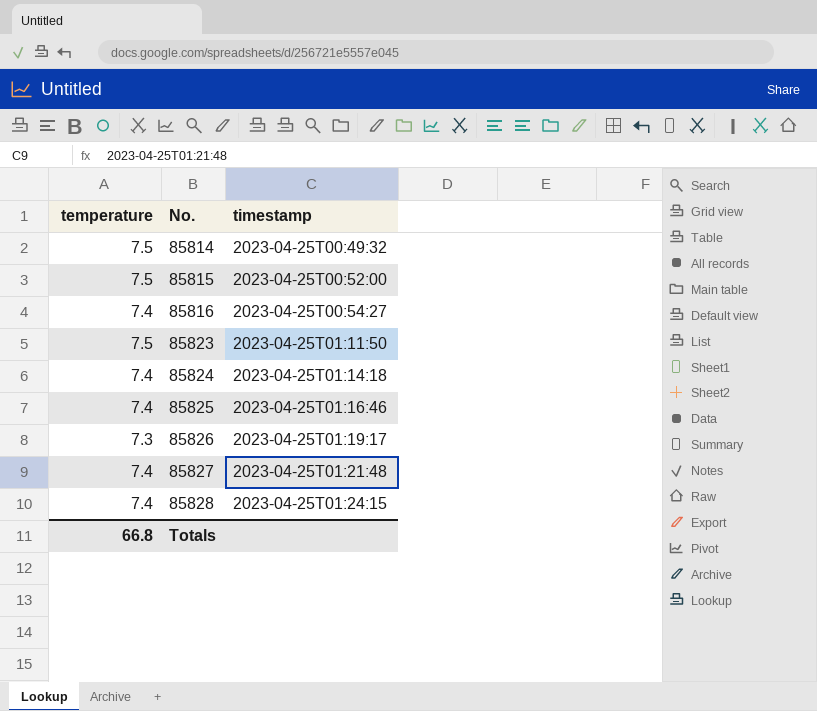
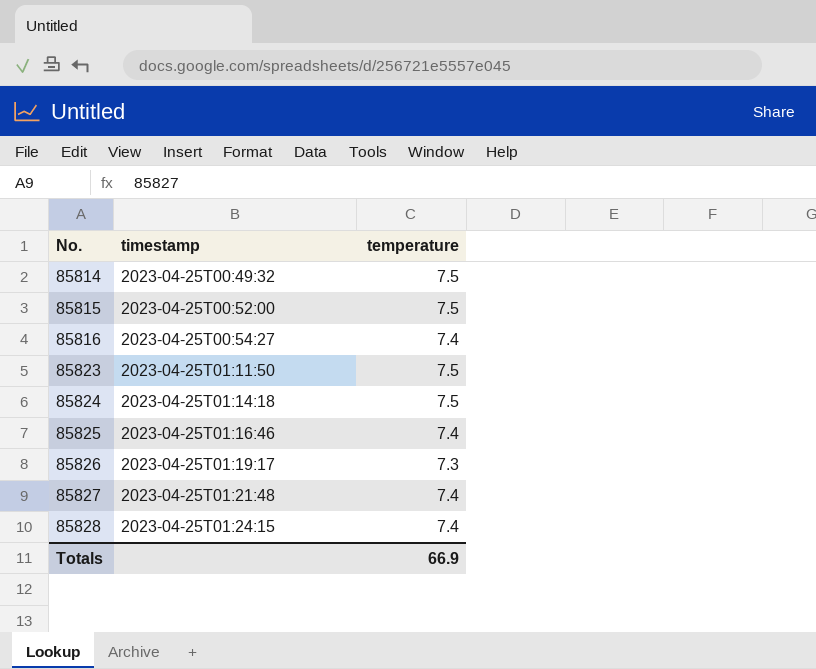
column temperature | position: 1 -> 3
85824 | temperature: 7.4 -> 7.5
Totals | temperature: 66.8 -> 66.9

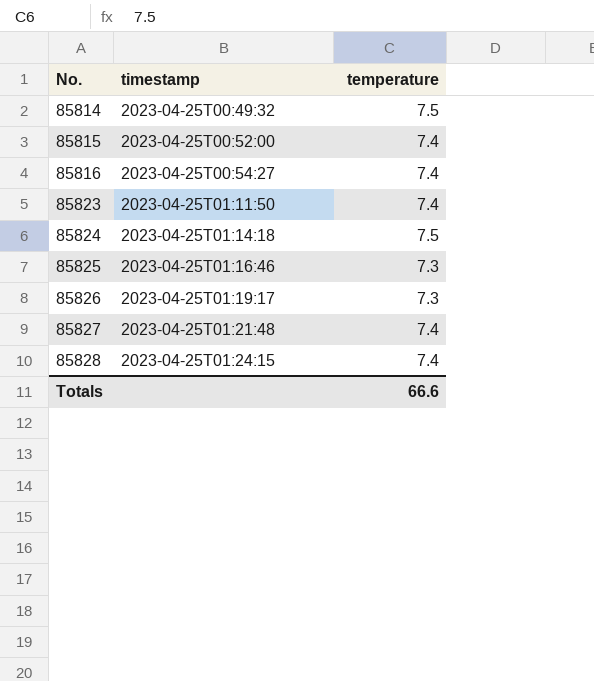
85815 | temperature: 7.5 -> 7.4
85823 | temperature: 7.5 -> 7.4
85825 | temperature: 7.4 -> 7.3
Totals | temperature: 66.9 -> 66.6

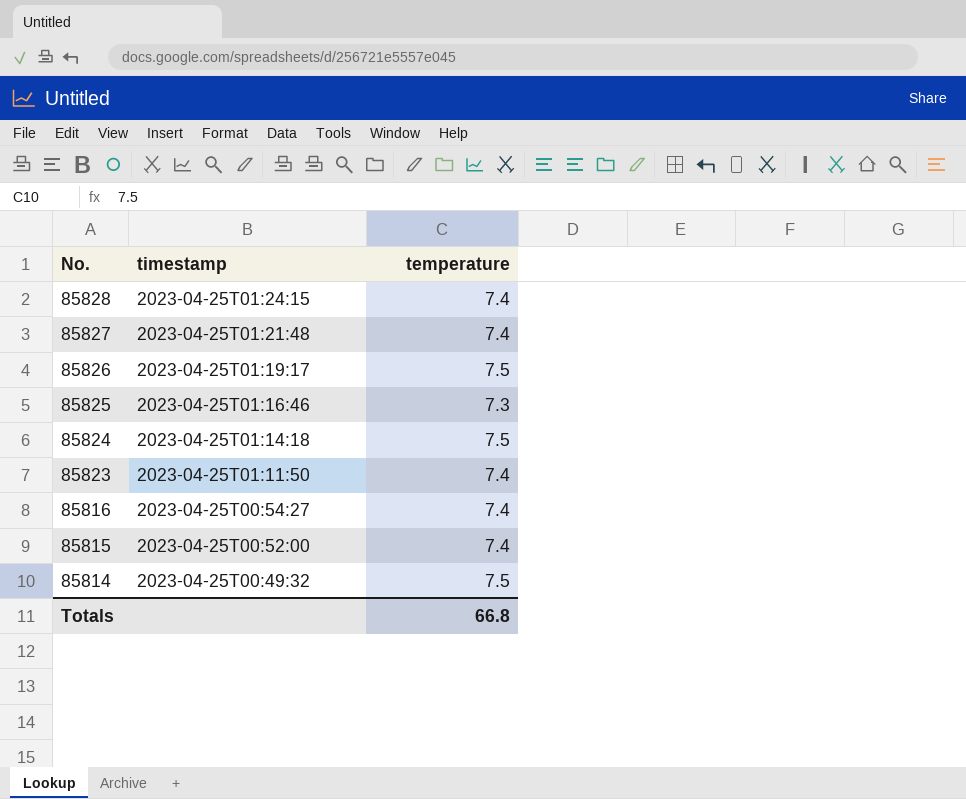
row order: No. ascending -> No. descending
85826 | temperature: 7.3 -> 7.5
Totals | temperature: 66.6 -> 66.8

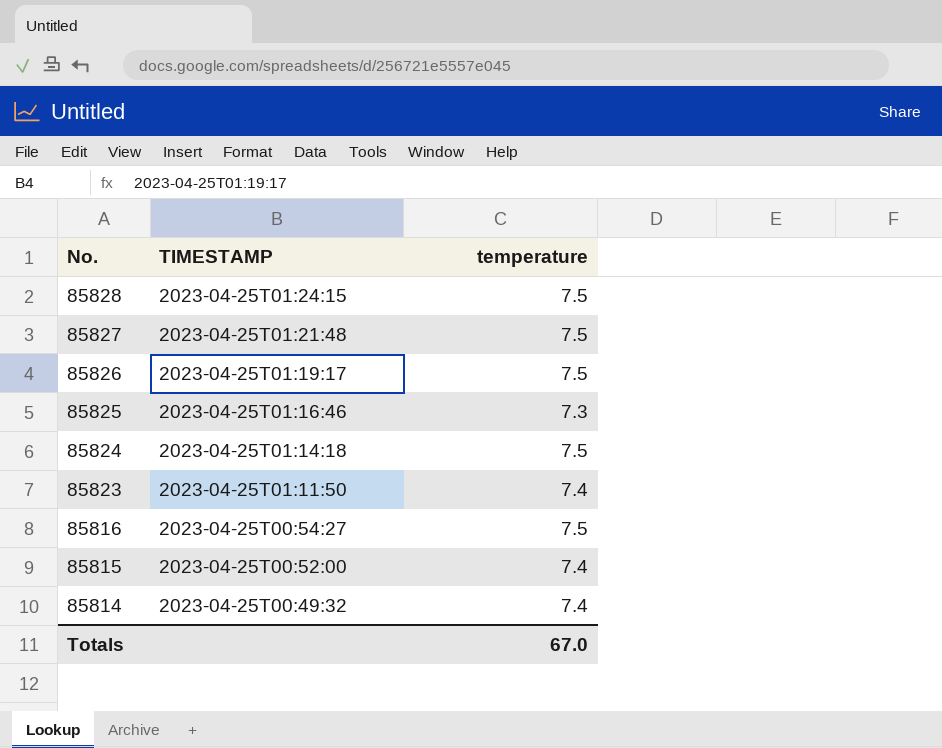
column name: timestamp -> TIMESTAMP
85828 | temperature: 7.4 -> 7.5
85827 | temperature: 7.4 -> 7.5
85816 | temperature: 7.4 -> 7.5
85814 | temperature: 7.5 -> 7.4
Totals | temperature: 66.8 -> 67.0

